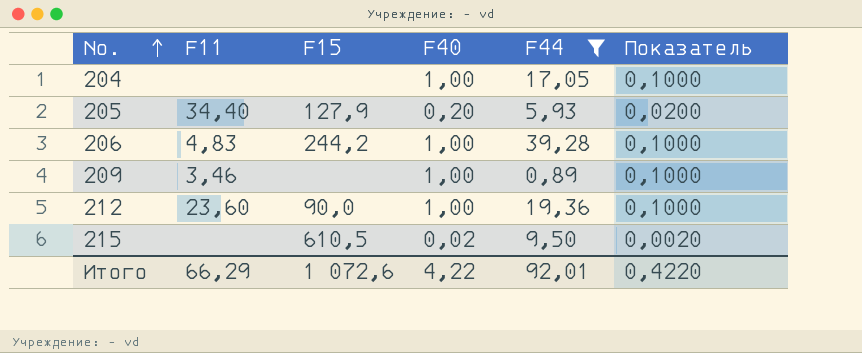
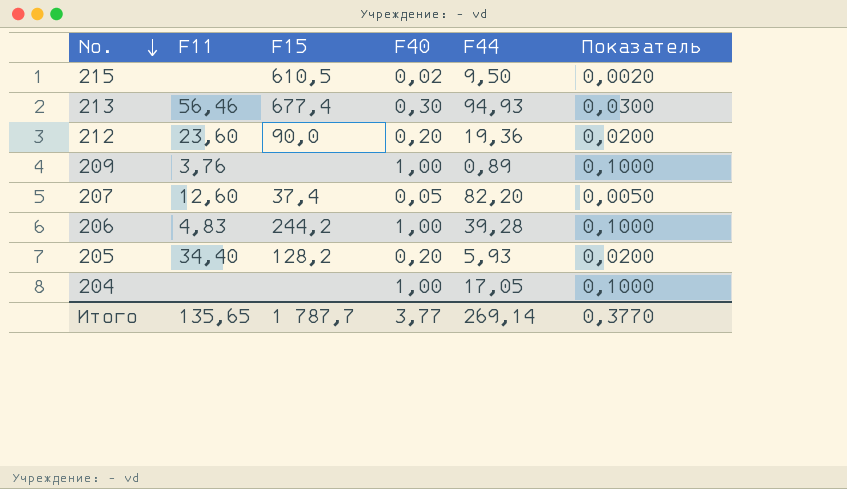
filter: F44 <= 39,28 -> none
row order: No. ascending -> No. descending
212 | F40: 1,00 -> 0,20
212 | Показатель: 0,1000 -> 0,0200
209 | F11: 3,46 -> 3,76
205 | F15: 127,9 -> 128,2
Итого | F11: 66,29 -> 135,65
Итого | F15: 1 072,6 -> 1 787,7
Итого | F40: 4,22 -> 3,77
Итого | F44: 92,01 -> 269,14
Итого | Показатель: 0,4220 -> 0,3770

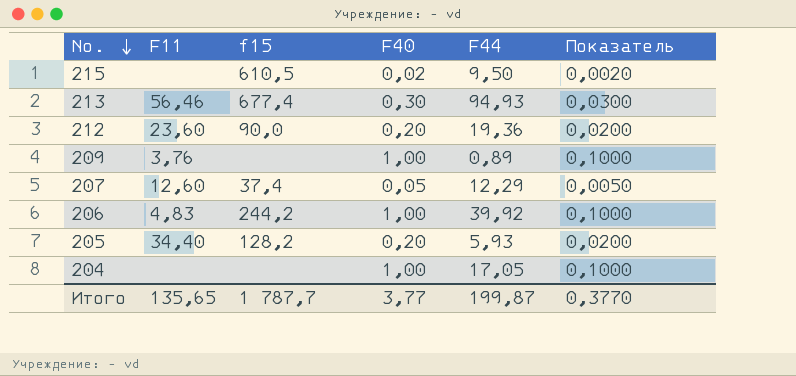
column name: F15 -> f15
207 | F44: 82,20 -> 12,29
206 | F44: 39,28 -> 39,92
Итого | F44: 269,14 -> 199,87

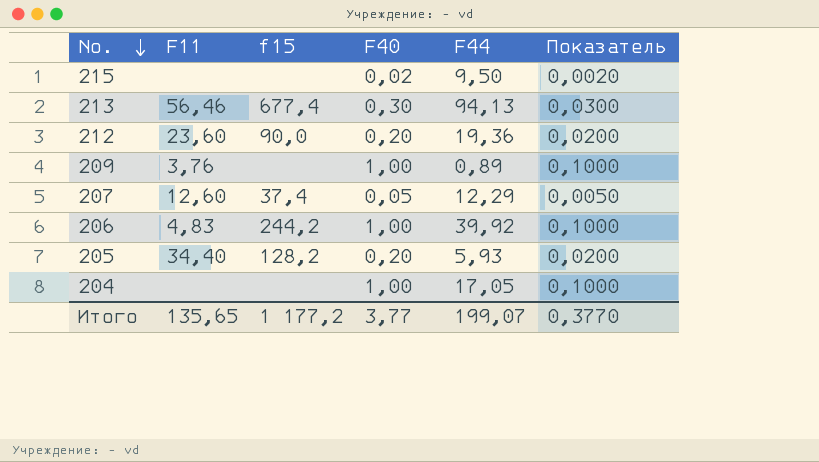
215 | f15: 610,5 -> none
213 | F44: 94,93 -> 94,13
Итого | f15: 1 787,7 -> 1 177,2
Итого | F44: 199,87 -> 199,07

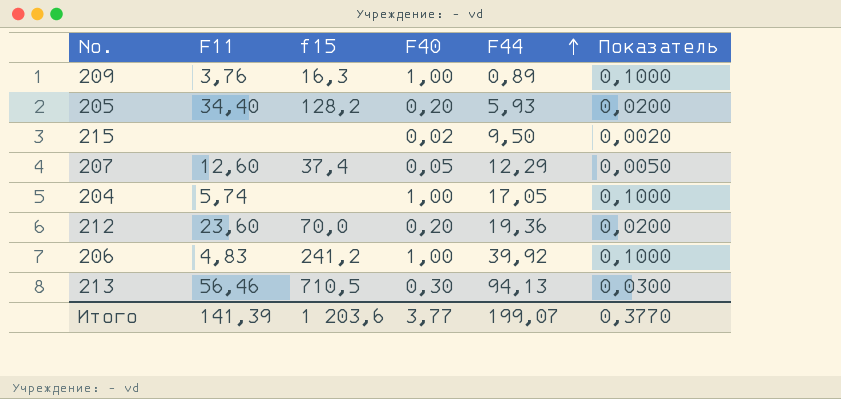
row order: No. descending -> F44 ascending
209 | f15: none -> 16,3
204 | F11: none -> 5,74
212 | f15: 90,0 -> 70,0
206 | f15: 244,2 -> 241,2
213 | f15: 677,4 -> 710,5
Итого | F11: 135,65 -> 141,39
Итого | f15: 1 177,2 -> 1 203,6

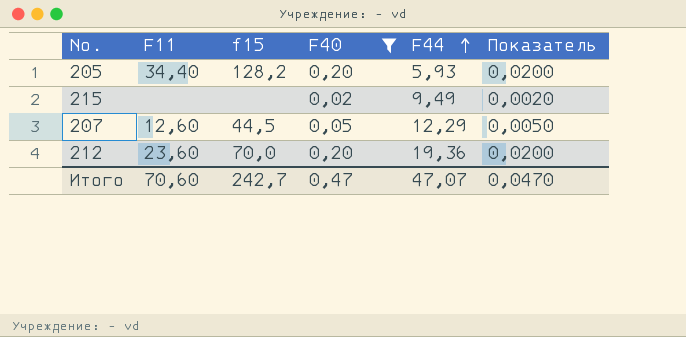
filter: none -> F40 <= 0,20
215 | F44: 9,50 -> 9,49
207 | f15: 37,4 -> 44,5
Итого | F11: 141,39 -> 70,60
Итого | f15: 1 203,6 -> 242,7
Итого | F40: 3,77 -> 0,47
Итого | F44: 199,07 -> 47,07
Итого | Показатель: 0,3770 -> 0,0470

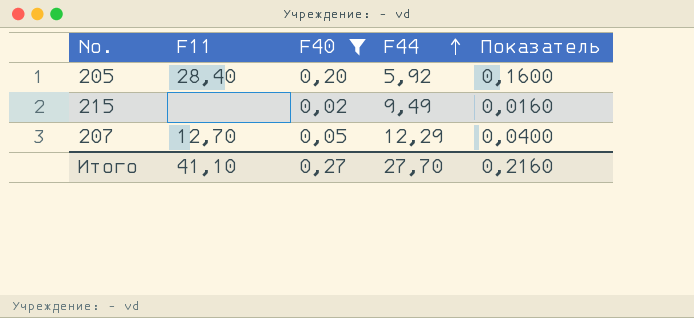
column f15 | position: 3 -> none
column Показатель | formula: [F40] * 0,1 -> [F40] * 0,8
row 212: 23,60 | 70,0 | 0,20 | 19,36 | 0,0200 -> none
205 | F11: 34,40 -> 28,40
205 | F44: 5,93 -> 5,92
207 | F11: 12,60 -> 12,70
Итого | F11: 70,60 -> 41,10
Итого | F40: 0,47 -> 0,27
Итого | F44: 47,07 -> 27,70
Итого | Показатель: 0,0470 -> 0,2160

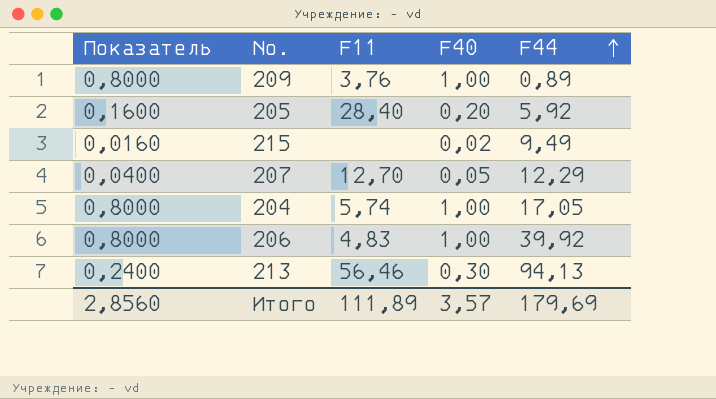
filter: F40 <= 0,20 -> none
column Показатель | position: 5 -> 1
Итого | Показатель: 0,2160 -> 2,8560
Итого | F11: 41,10 -> 111,89
Итого | F40: 0,27 -> 3,57
Итого | F44: 27,70 -> 179,69

